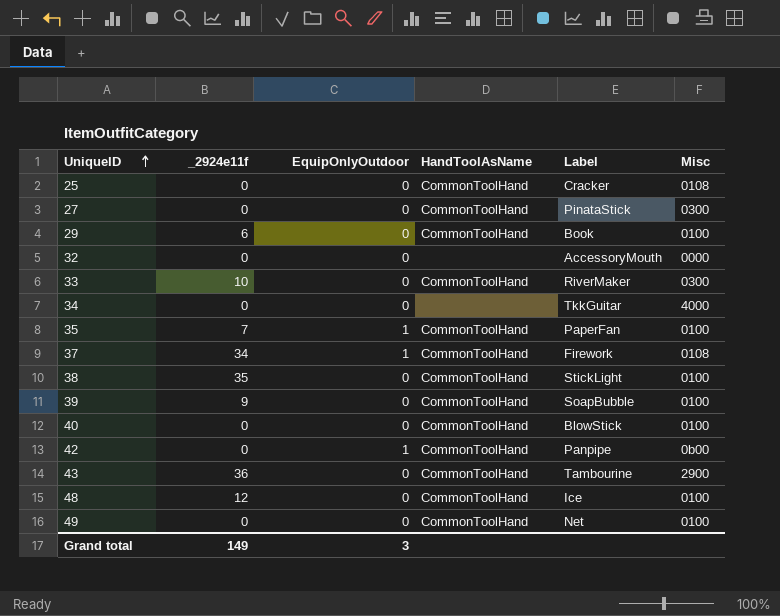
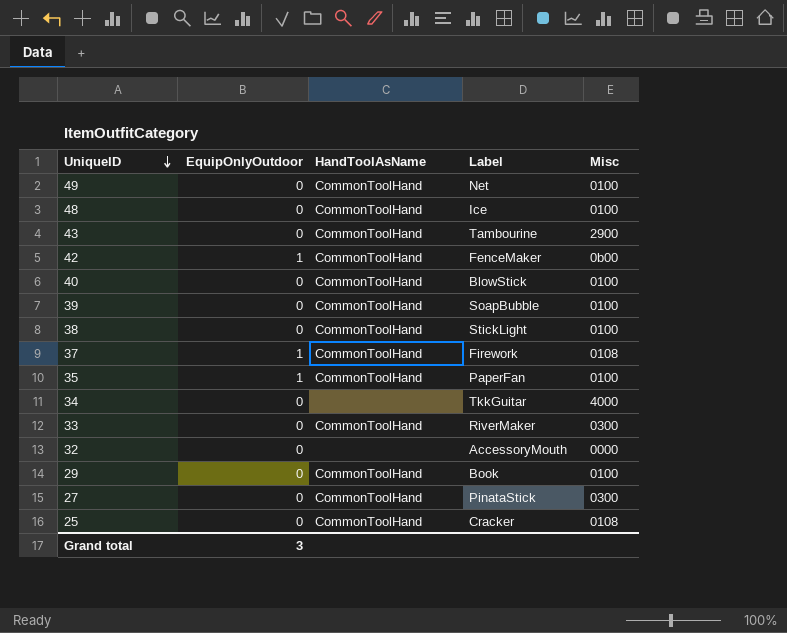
row order: UniqueID ascending -> UniqueID descending
column _2924e11f | position: 2 -> none
42 | Label: Panpipe -> FenceMaker

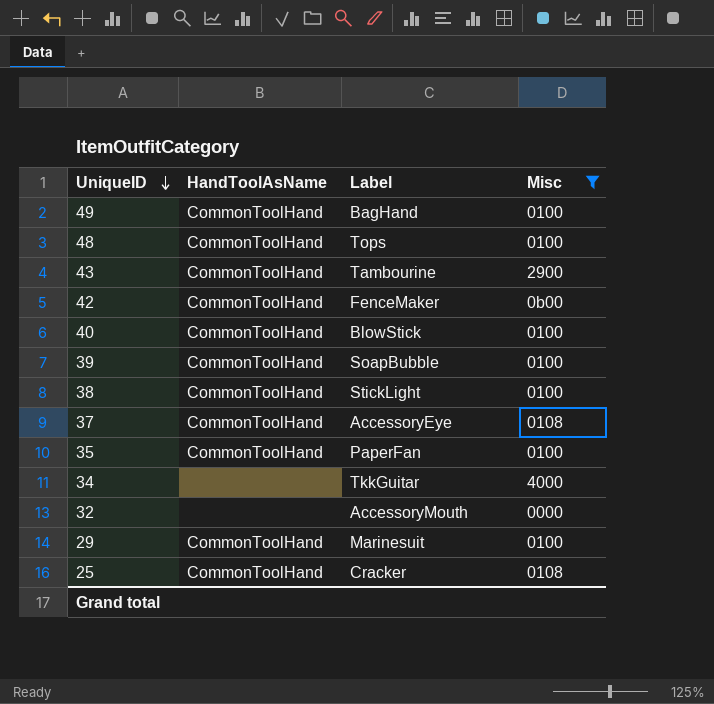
filter: none -> Misc != 0300
column EquipOnlyOutdoor | position: 2 -> none
49 | Label: Net -> BagHand
48 | Label: Ice -> Tops
37 | Label: Firework -> AccessoryEye
29 | Label: Book -> Marinesuit

